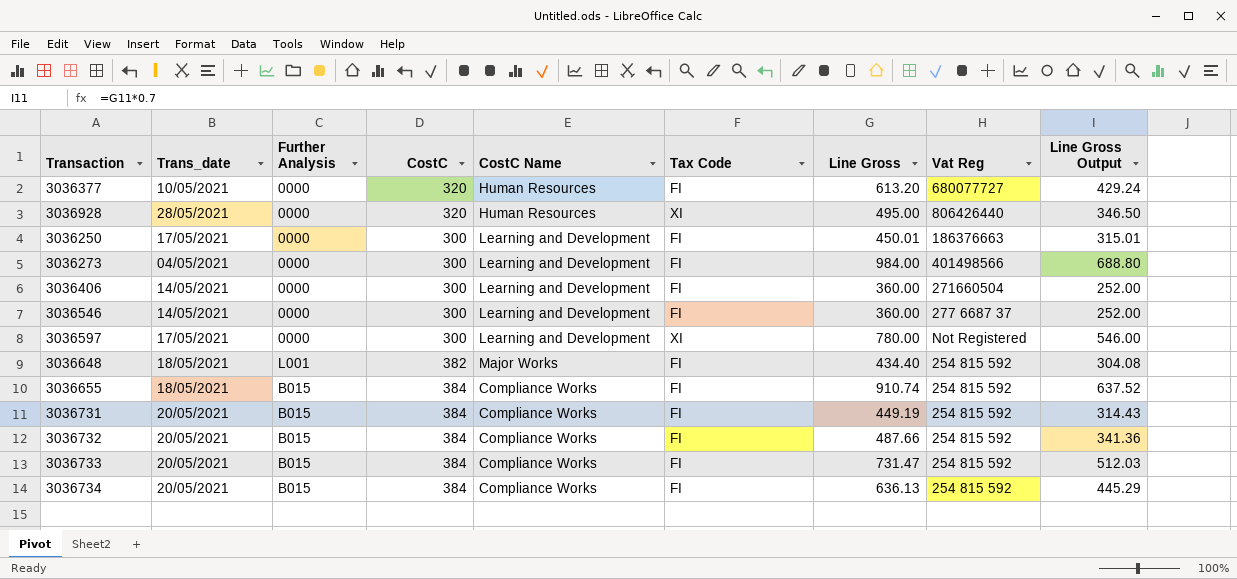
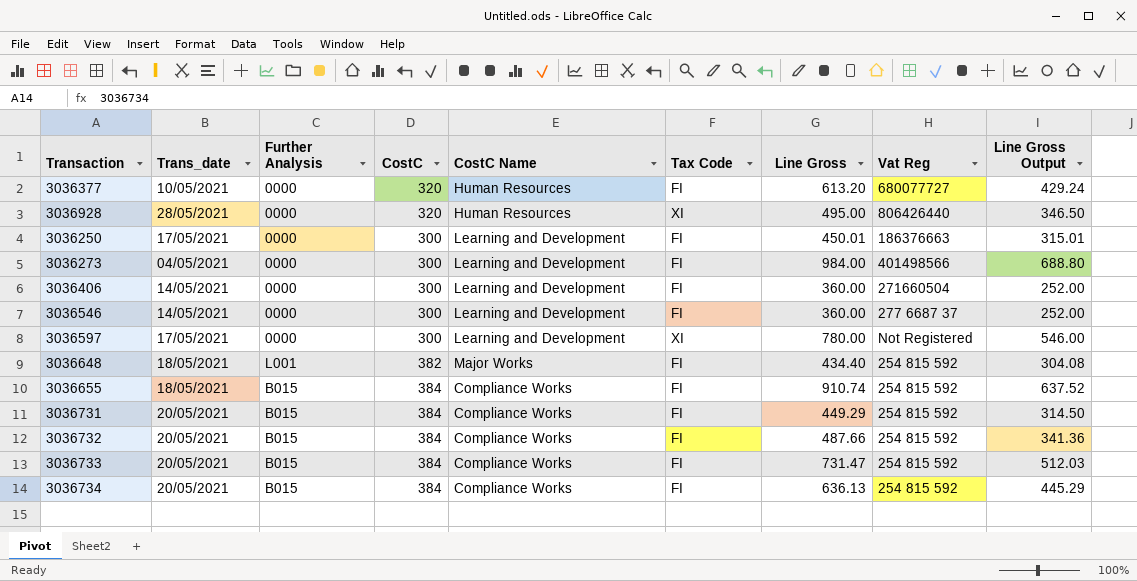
3036731 | Line Gross: 449.19 -> 449.29
3036731 | Line Gross Output: 314.43 -> 314.50

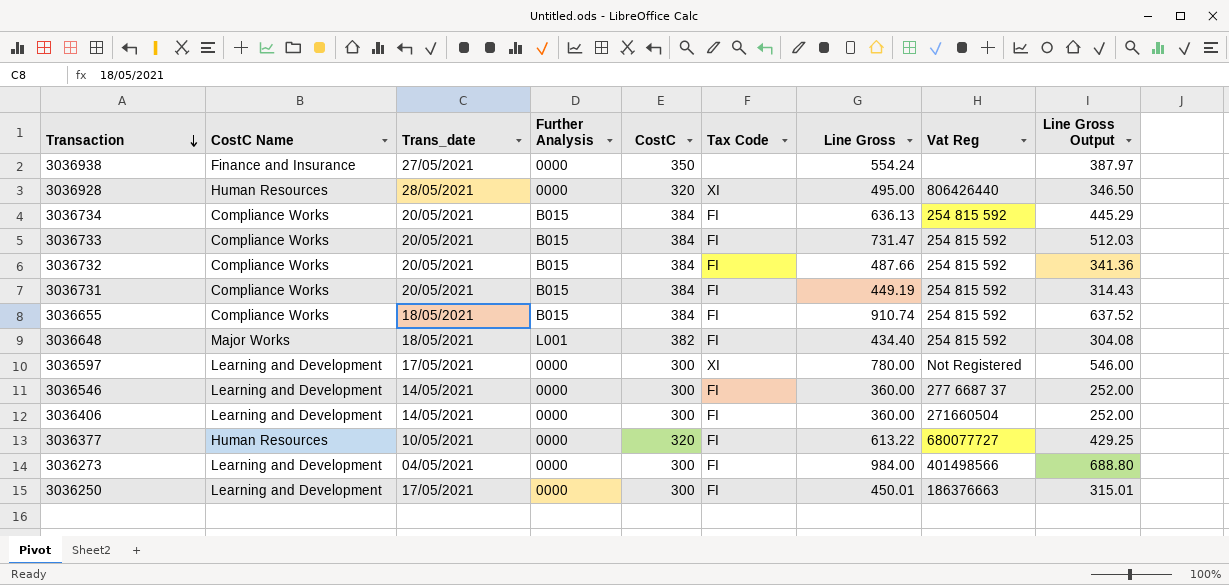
row order: none -> Transaction descending
column CostC Name | position: 5 -> 2
row 3036938: none -> Finance and Insurance | 27/05/2021 | 0000 | 350 | none | 554.24 | none | 387.97
3036731 | Line Gross: 449.29 -> 449.19
3036731 | Line Gross Output: 314.50 -> 314.43
3036377 | Line Gross: 613.20 -> 613.22
3036377 | Line Gross Output: 429.24 -> 429.25

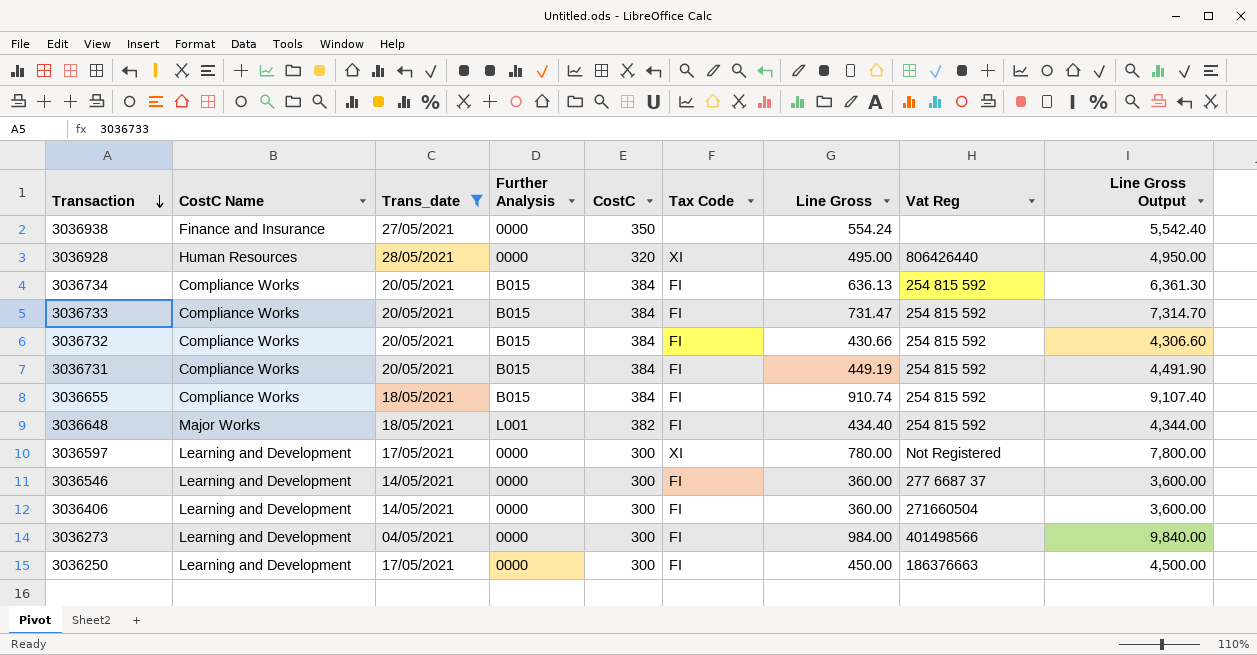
filter: none -> Trans_date != 10/05/2021
column Line Gross Output | formula: [Line Gross] * 0.7 -> [Line Gross] * 10
3036732 | Line Gross: 487.66 -> 430.66
3036250 | Line Gross: 450.01 -> 450.00

